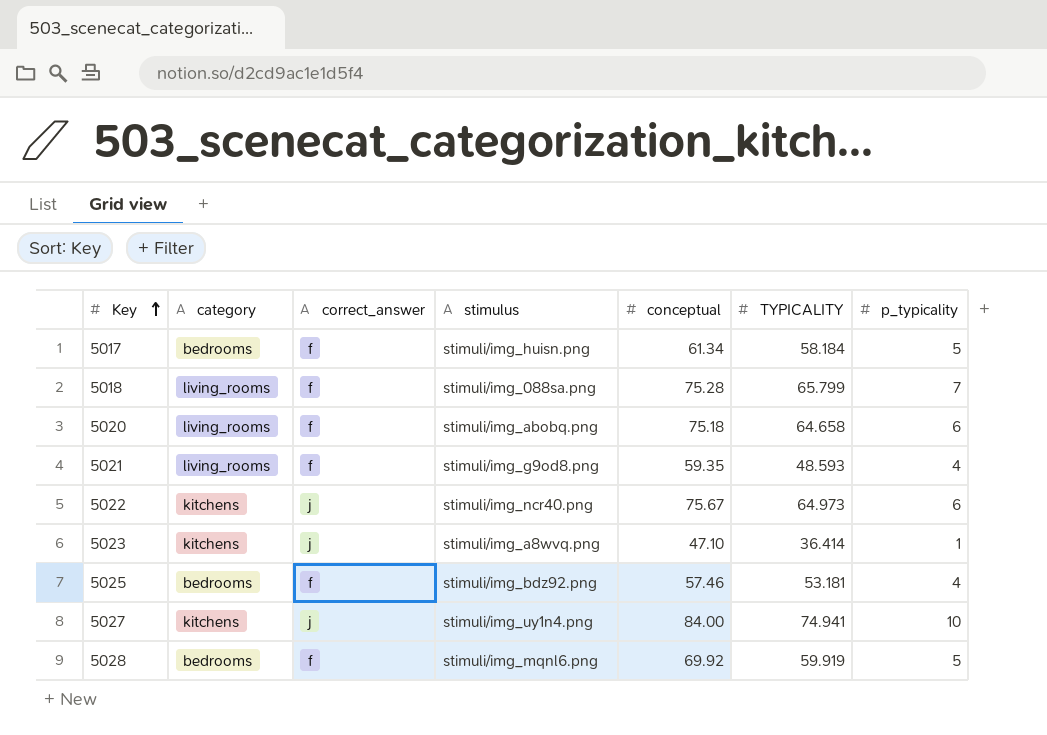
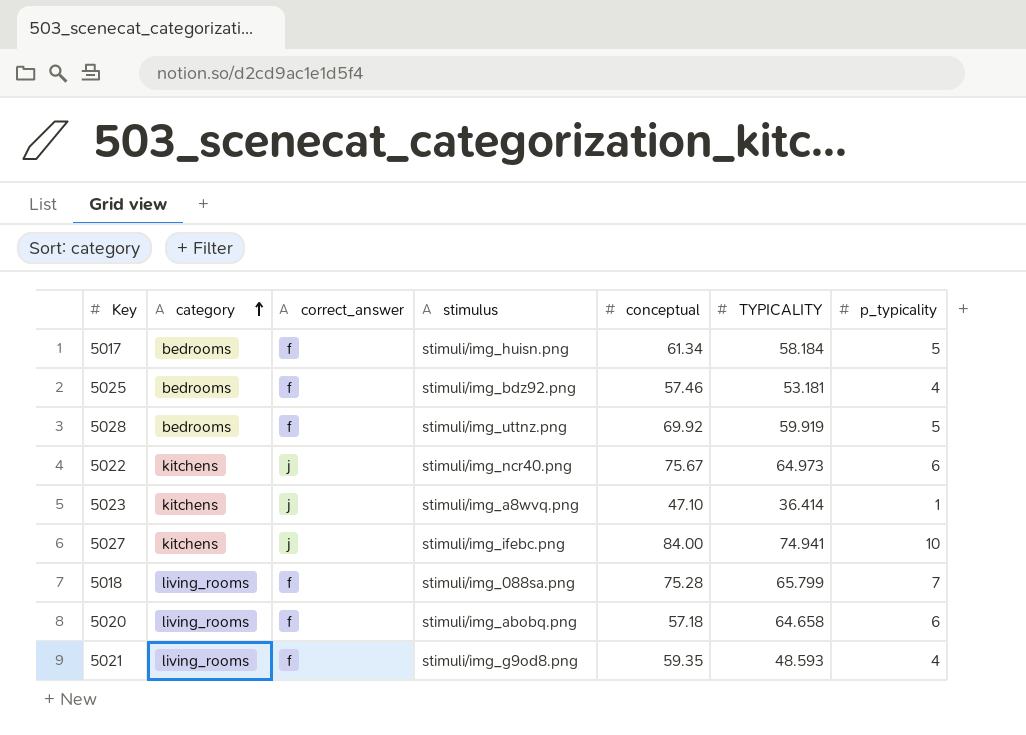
row order: Key ascending -> category ascending
5028 | stimulus: stimuli/img_mqnl6.png -> stimuli/img_uttnz.png
5027 | stimulus: stimuli/img_uy1n4.png -> stimuli/img_ifebc.png
5020 | conceptual: 75.18 -> 57.18

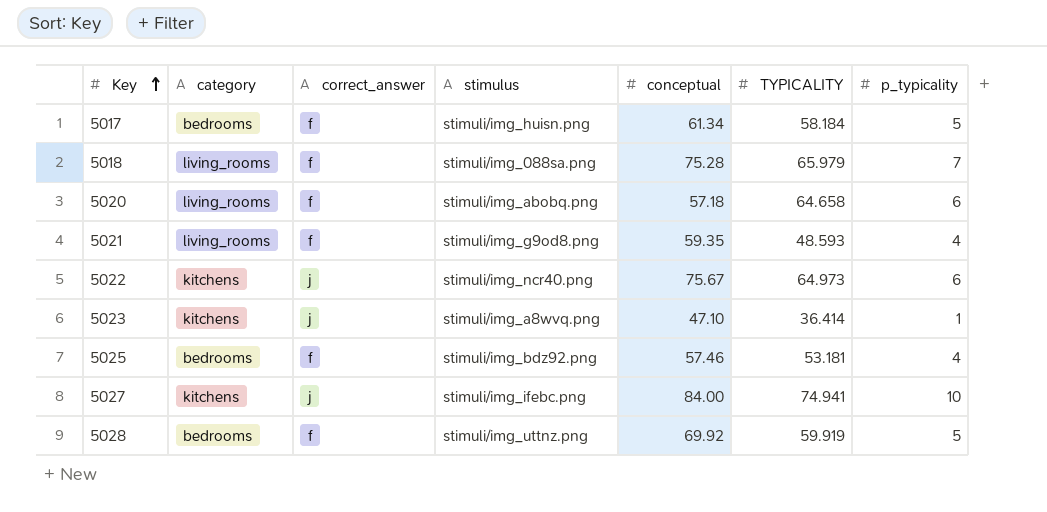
row order: category ascending -> Key ascending
5018 | TYPICALITY: 65.799 -> 65.979

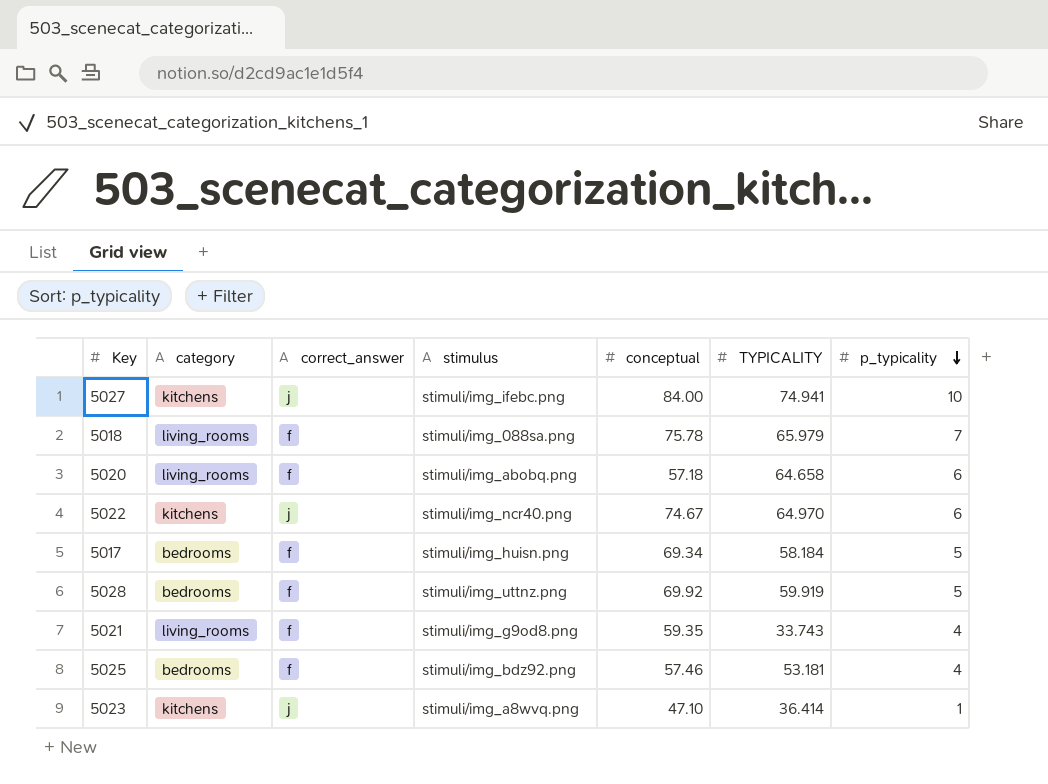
row order: Key ascending -> p_typicality descending
5018 | conceptual: 75.28 -> 75.78
5022 | conceptual: 75.67 -> 74.67
5022 | TYPICALITY: 64.973 -> 64.970
5017 | conceptual: 61.34 -> 69.34
5021 | TYPICALITY: 48.593 -> 33.743

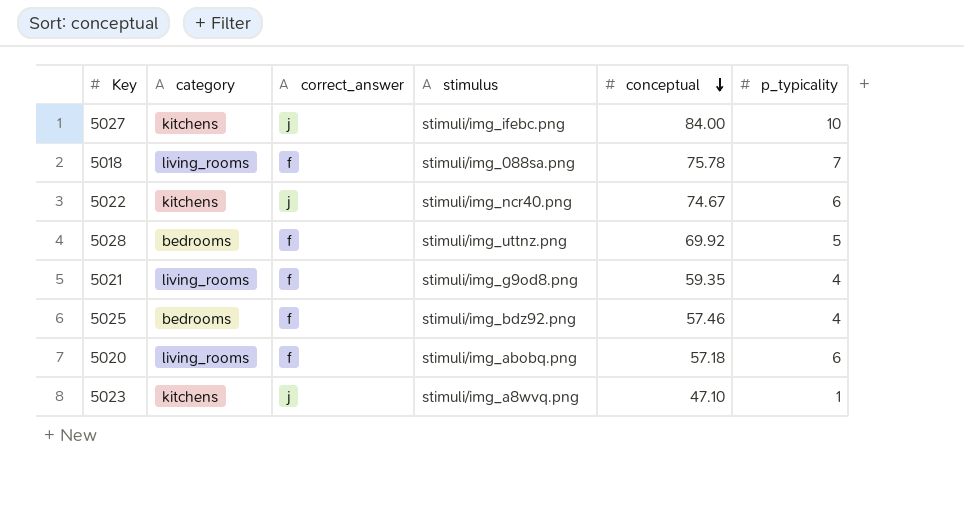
row order: p_typicality descending -> conceptual descending
column TYPICALITY | position: 6 -> none
row 5017: bedrooms | f | stimuli/img_huisn.png | 69.34 | 58.184 | 5 -> none

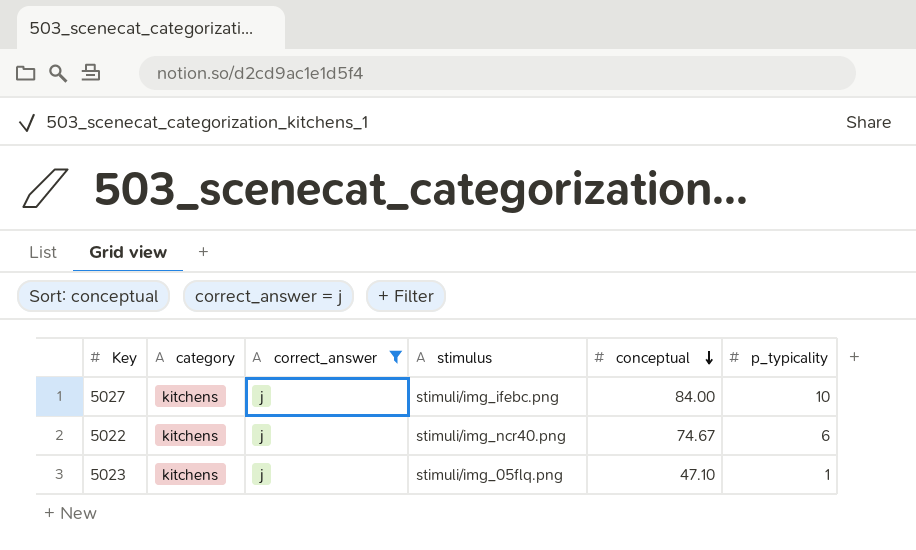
filter: none -> correct_answer = j
5023 | stimulus: stimuli/img_a8wvq.png -> stimuli/img_05flq.png

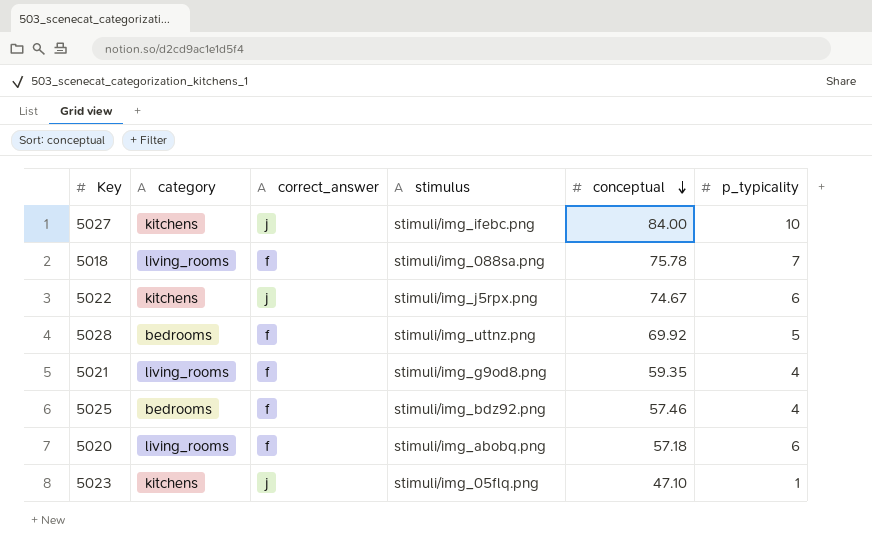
filter: correct_answer = j -> none
5022 | stimulus: stimuli/img_ncr40.png -> stimuli/img_j5rpx.png

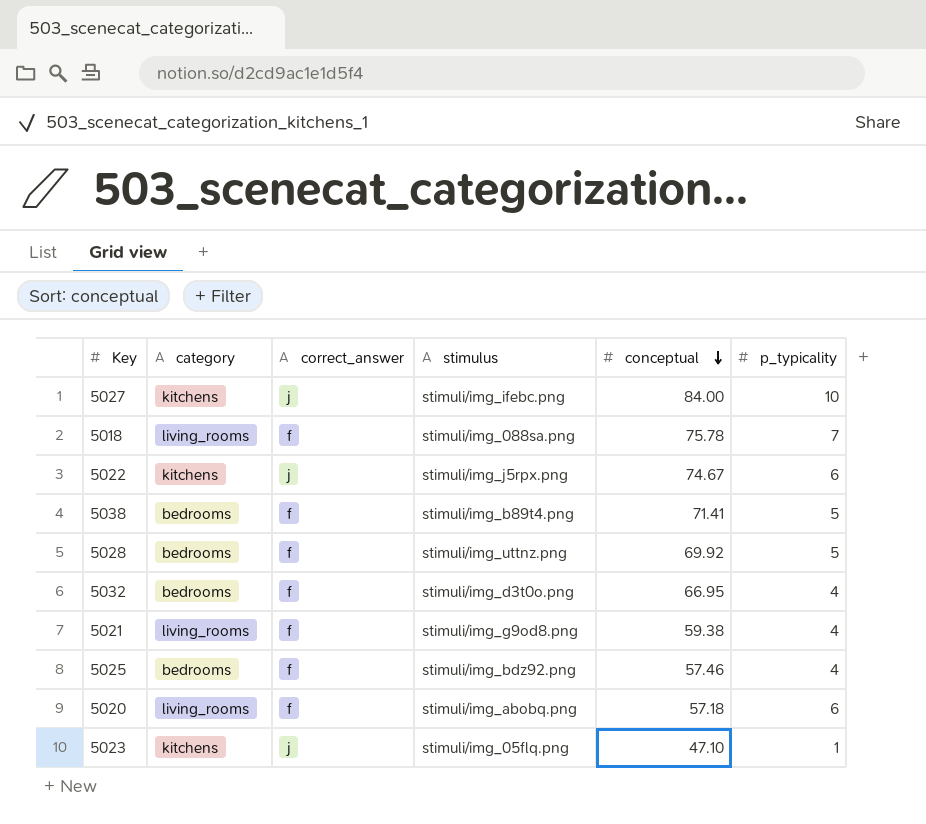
row 5038: none -> bedrooms | f | stimuli/img_b89t4.png | 71.41 | 5
row 5032: none -> bedrooms | f | stimuli/img_d3t0o.png | 66.95 | 4
5021 | conceptual: 59.35 -> 59.38

